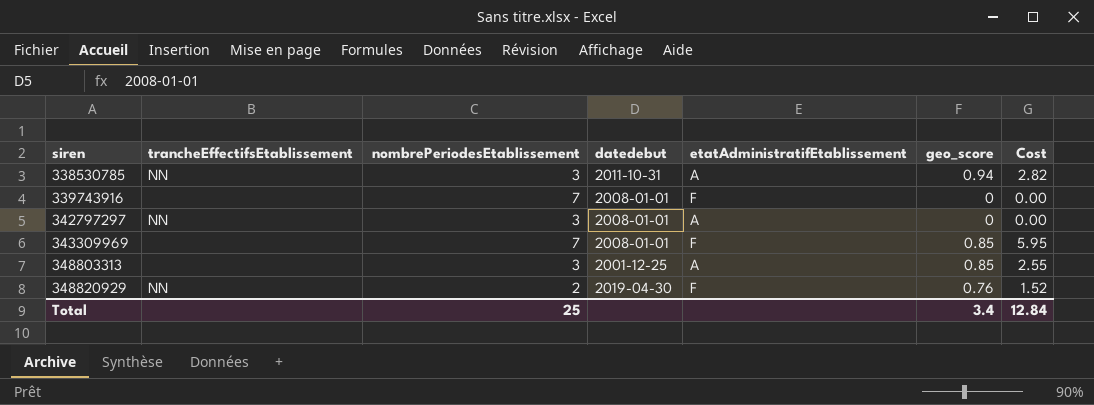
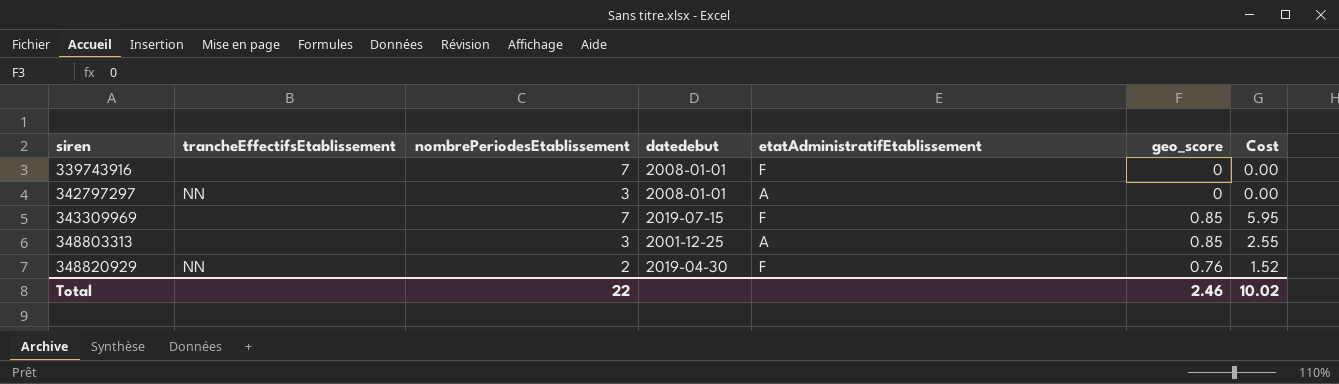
row 338530785: NN | 3 | 2011-10-31 | A | 0.94 | 2.82 -> none
343309969 | datedebut: 2008-01-01 -> 2019-07-15
Total | nombrePeriodesEtablissement: 25 -> 22
Total | geo_score: 3.4 -> 2.46
Total | Cost: 12.84 -> 10.02

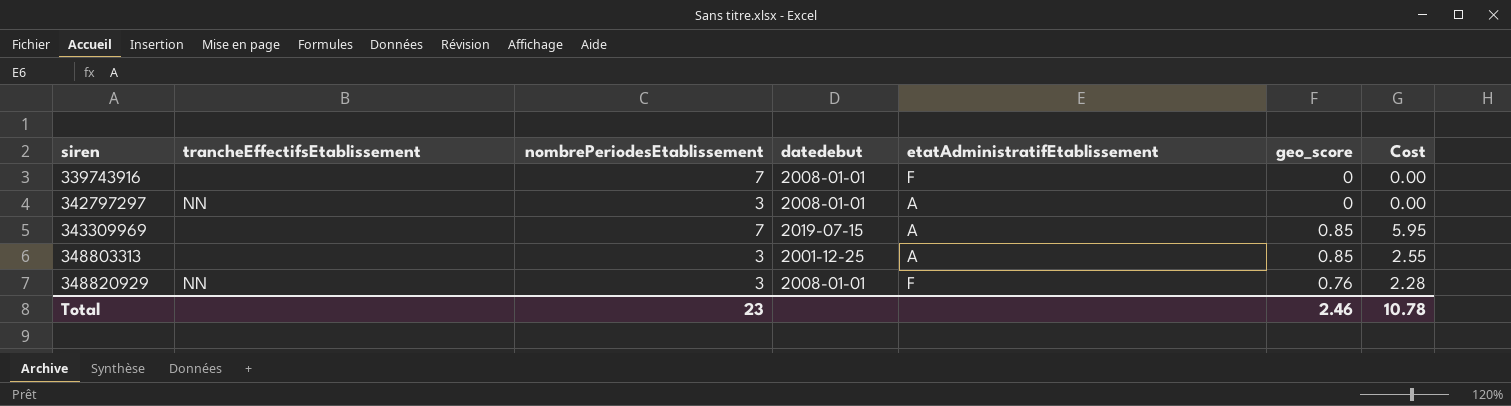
343309969 | etatAdministratifEtablissement: F -> A
348820929 | nombrePeriodesEtablissement: 2 -> 3
348820929 | datedebut: 2019-04-30 -> 2008-01-01
348820929 | Cost: 1.52 -> 2.28
Total | nombrePeriodesEtablissement: 22 -> 23
Total | Cost: 10.02 -> 10.78

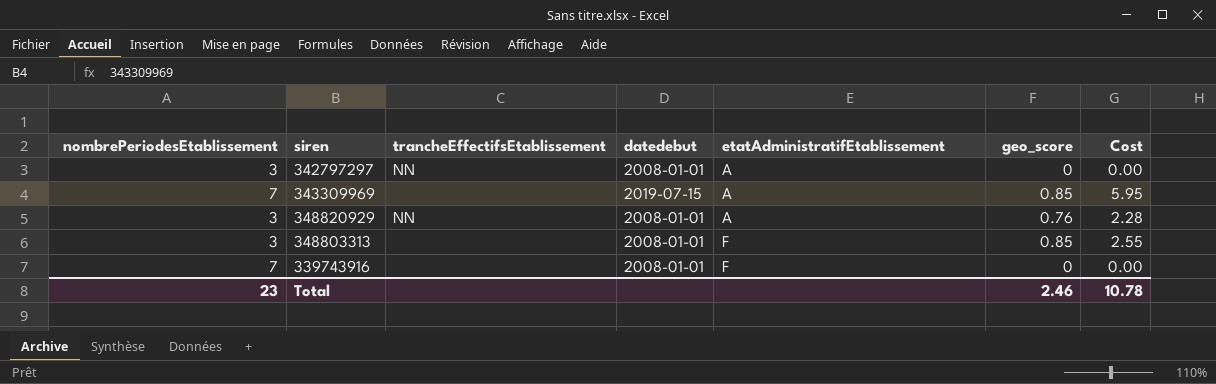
row order: siren ascending -> etatAdministratifEtablissement ascending
column nombrePeriodesEtablissement | position: 3 -> 1
348820929 | etatAdministratifEtablissement: F -> A
348803313 | datedebut: 2001-12-25 -> 2008-01-01
348803313 | etatAdministratifEtablissement: A -> F

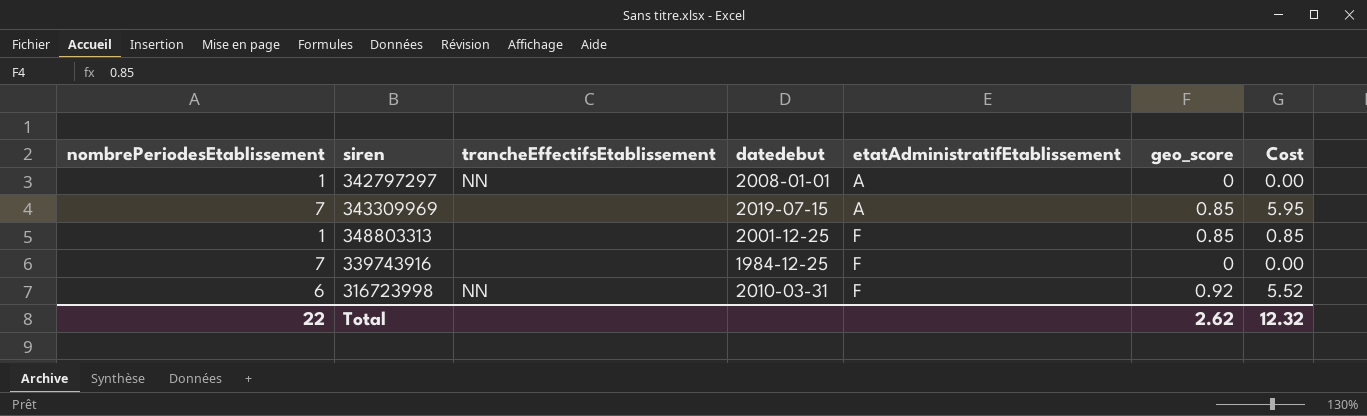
row 348820929: 3 | NN | 2008-01-01 | A | 0.76 | 2.28 -> none
342797297 | nombrePeriodesEtablissement: 3 -> 1
348803313 | nombrePeriodesEtablissement: 3 -> 1
348803313 | datedebut: 2008-01-01 -> 2001-12-25
348803313 | Cost: 2.55 -> 0.85
339743916 | datedebut: 2008-01-01 -> 1984-12-25
row 316723998: none -> 6 | NN | 2010-03-31 | F | 0.92 | 5.52
Total | nombrePeriodesEtablissement: 23 -> 22
Total | geo_score: 2.46 -> 2.62
Total | Cost: 10.78 -> 12.32

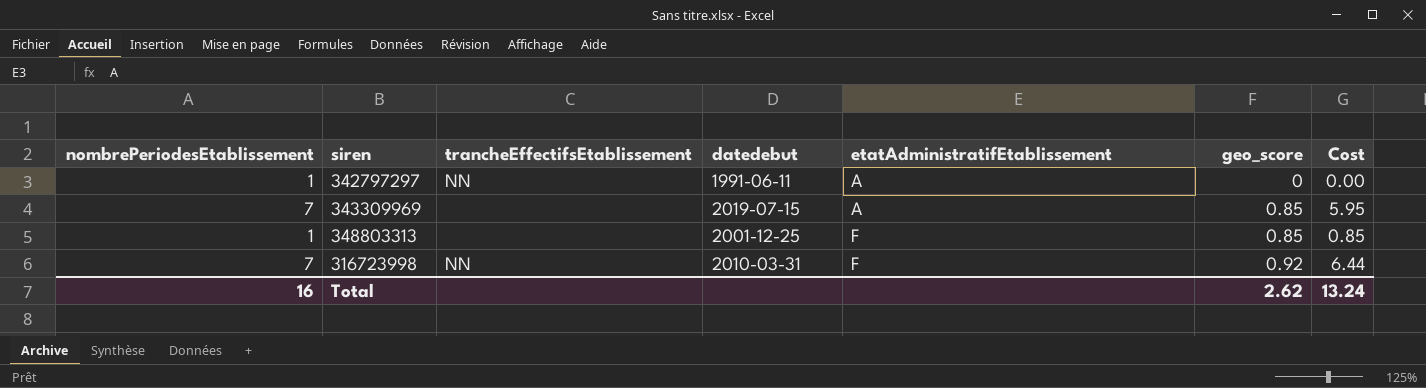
row 339743916: 7 | none | 1984-12-25 | F | 0 | 0.00 -> none
342797297 | datedebut: 2008-01-01 -> 1991-06-11
316723998 | nombrePeriodesEtablissement: 6 -> 7
316723998 | Cost: 5.52 -> 6.44
Total | nombrePeriodesEtablissement: 22 -> 16
Total | Cost: 12.32 -> 13.24

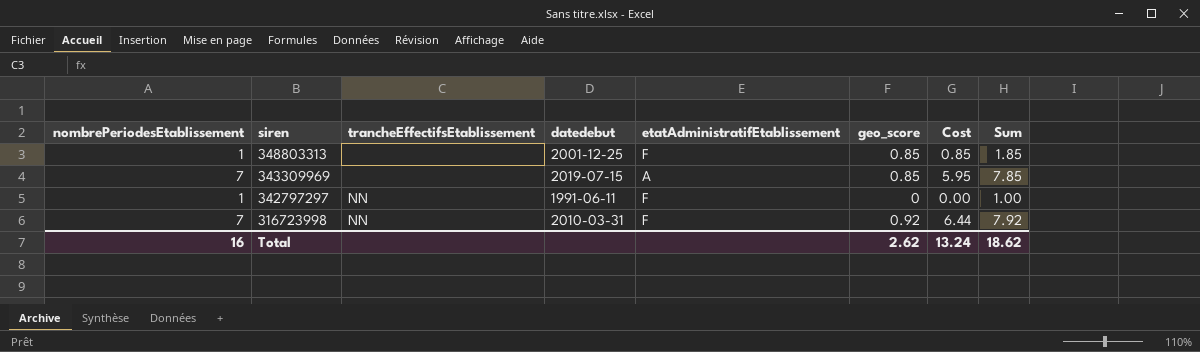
row order: etatAdministratifEtablissement ascending -> siren descending
column Sum | formula: none -> [nombrePeriodesEtablissement] + [geo_score]
342797297 | etatAdministratifEtablissement: A -> F

